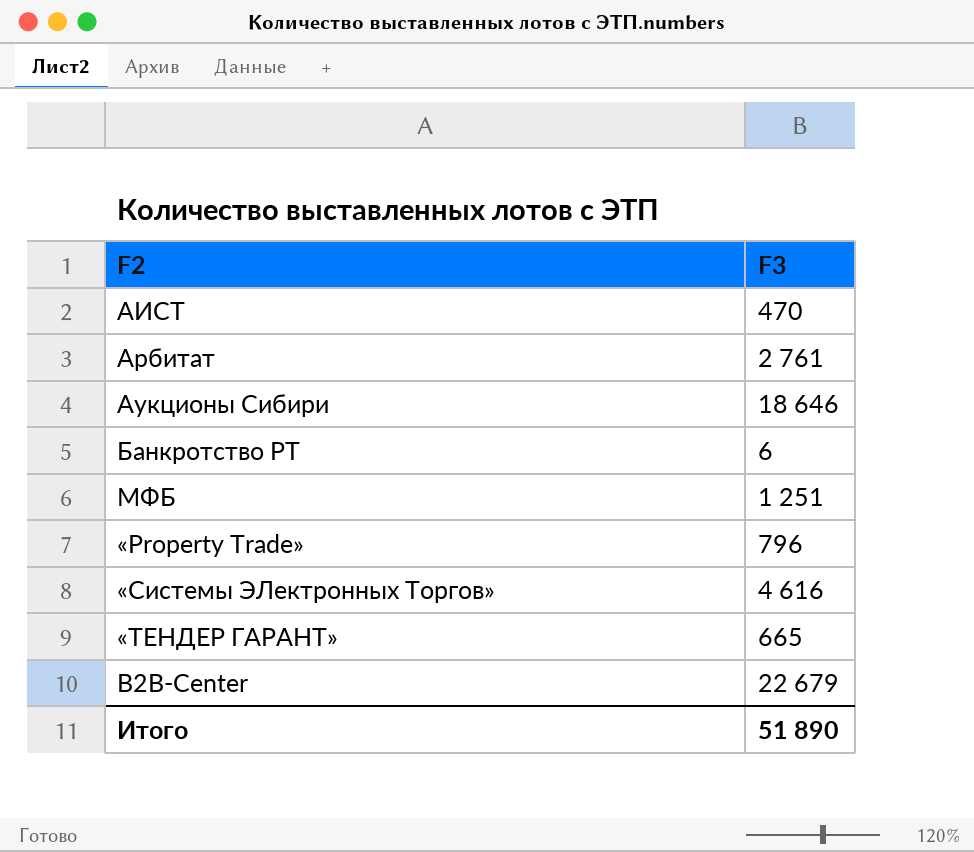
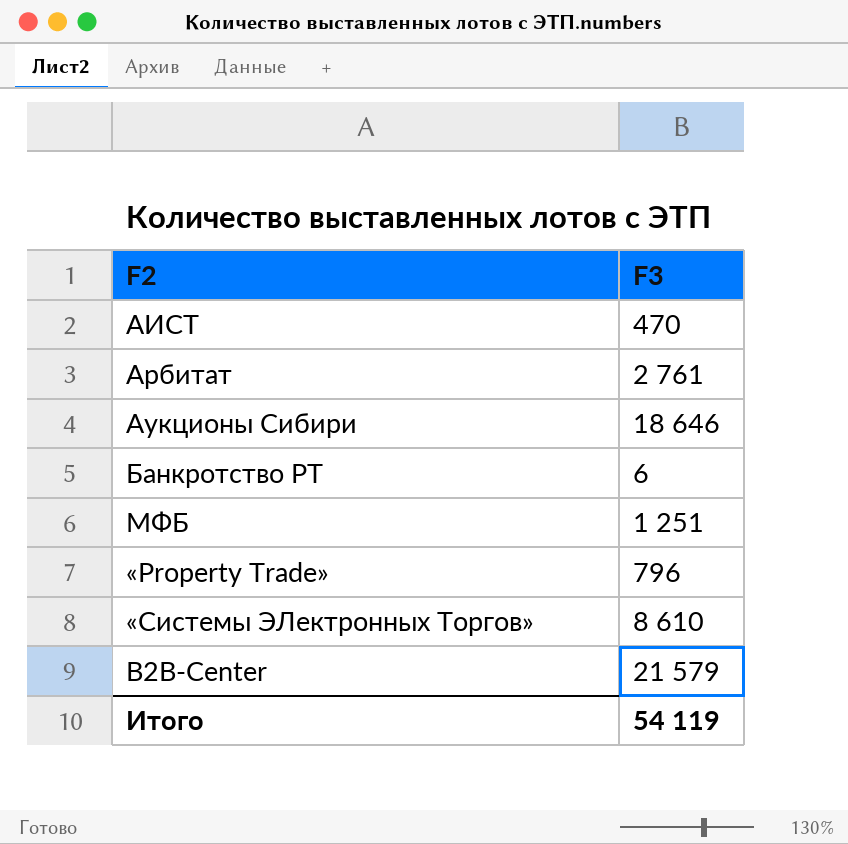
row «ТЕНДЕР ГАРАНТ»: 665 -> none
«Системы ЭЛектронных Торгов» | F3: 4 616 -> 8 610
B2B-Center | F3: 22 679 -> 21 579
Итого | F3: 51 890 -> 54 119

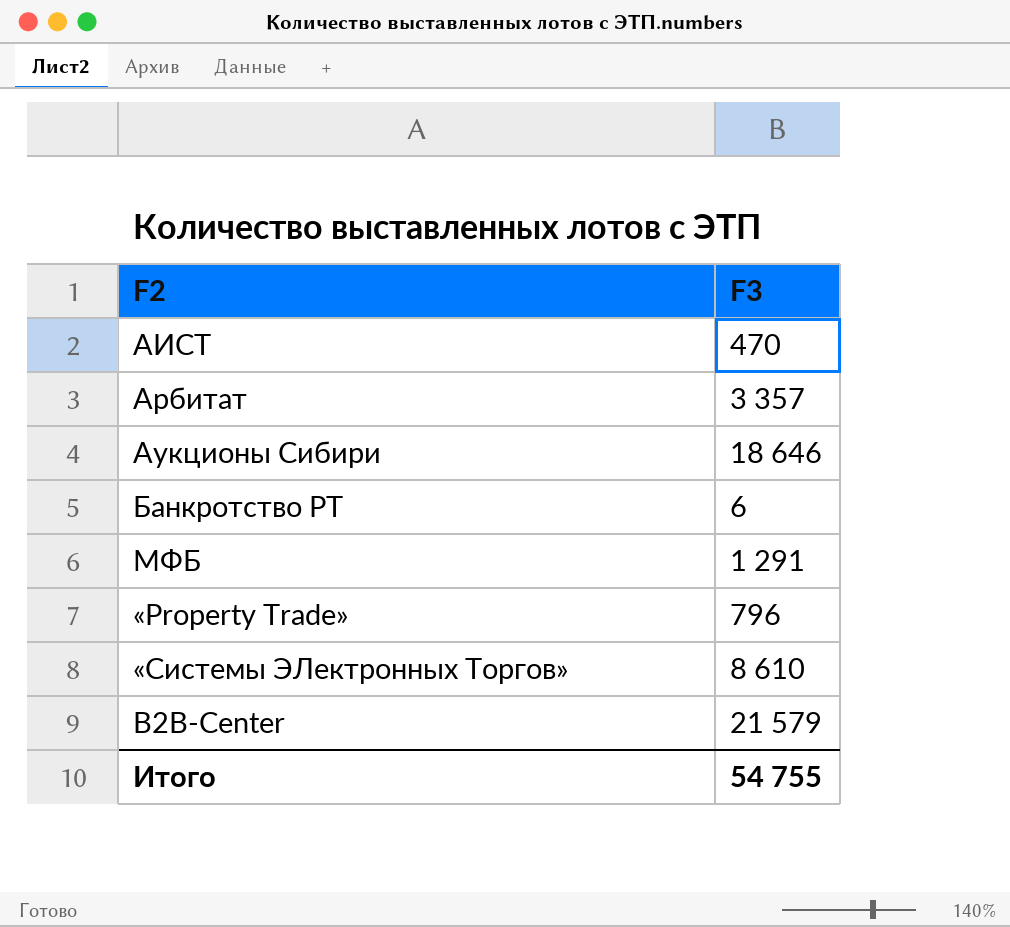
Арбитат | F3: 2 761 -> 3 357
МФБ | F3: 1 251 -> 1 291
Итого | F3: 54 119 -> 54 755

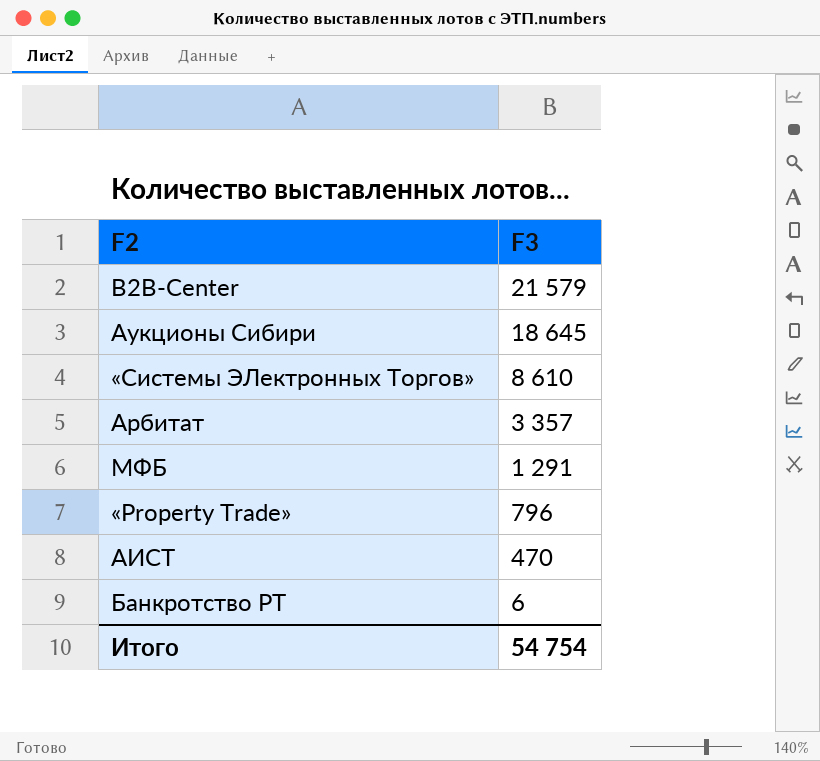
row order: none -> F3 descending
Аукционы Сибири | F3: 18 646 -> 18 645
Итого | F3: 54 755 -> 54 754

